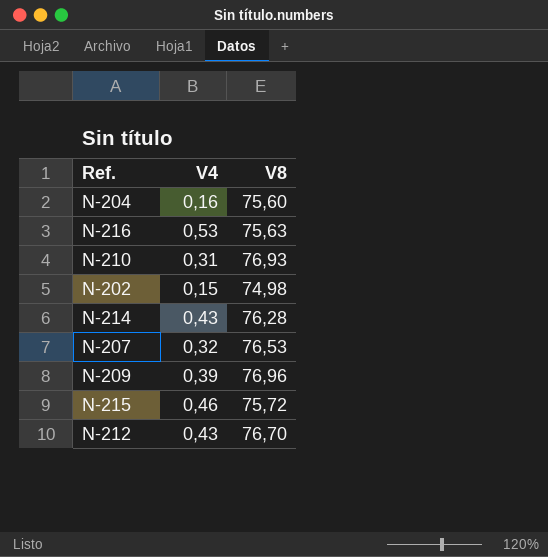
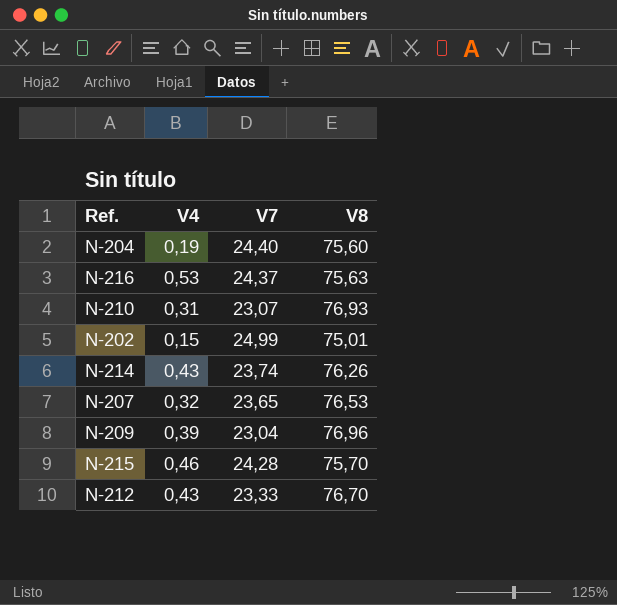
column V7 | position: none -> 3
N-204 | V4: 0,16 -> 0,19
N-202 | V8: 74,98 -> 75,01
N-214 | V8: 76,28 -> 76,26
N-215 | V8: 75,72 -> 75,70

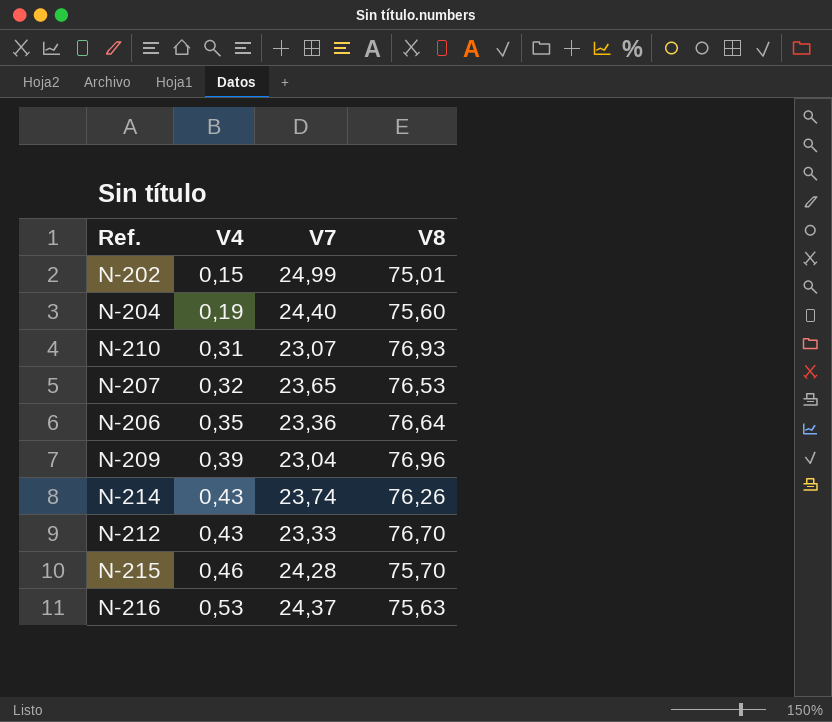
row order: none -> V4 ascending
row N-206: none -> 0,35 | 23,36 | 76,64

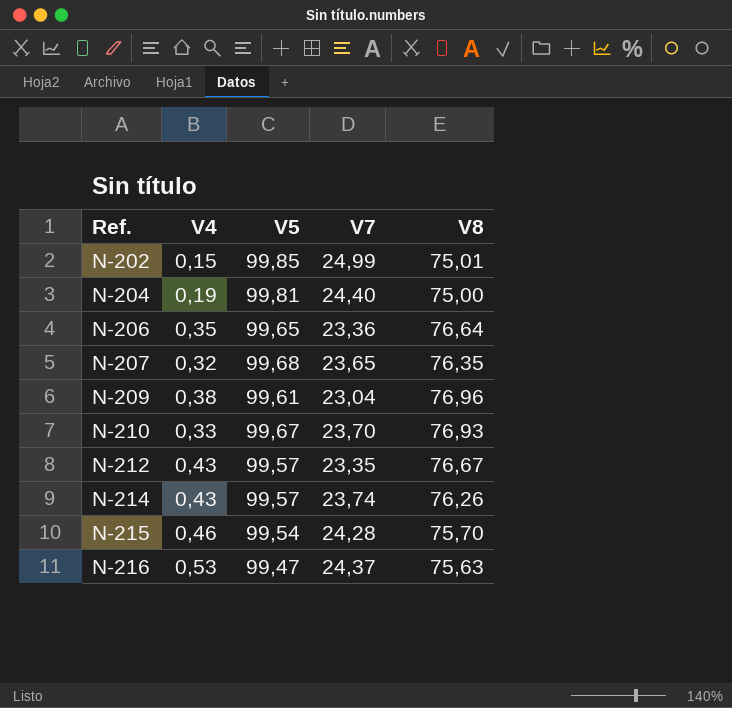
row order: V4 ascending -> Ref. ascending
column V5 | position: none -> 3
N-204 | V8: 75,60 -> 75,00
N-207 | V8: 76,53 -> 76,35
N-209 | V4: 0,39 -> 0,38
N-210 | V4: 0,31 -> 0,33
N-210 | V7: 23,07 -> 23,70
N-212 | V7: 23,33 -> 23,35
N-212 | V8: 76,70 -> 76,67

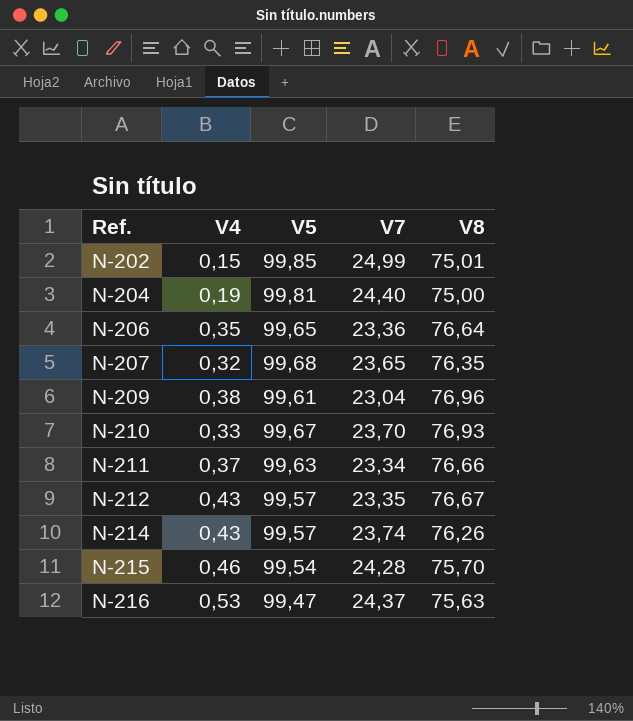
row N-211: none -> 0,37 | 99,63 | 23,34 | 76,66

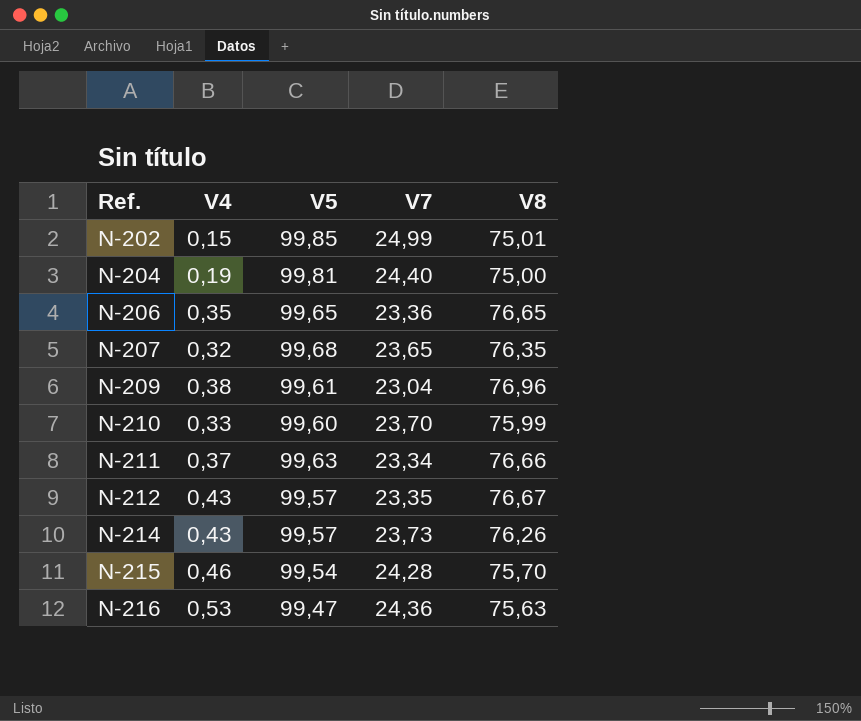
N-206 | V8: 76,64 -> 76,65
N-210 | V5: 99,67 -> 99,60
N-210 | V8: 76,93 -> 75,99
N-214 | V7: 23,74 -> 23,73
N-216 | V7: 24,37 -> 24,36

